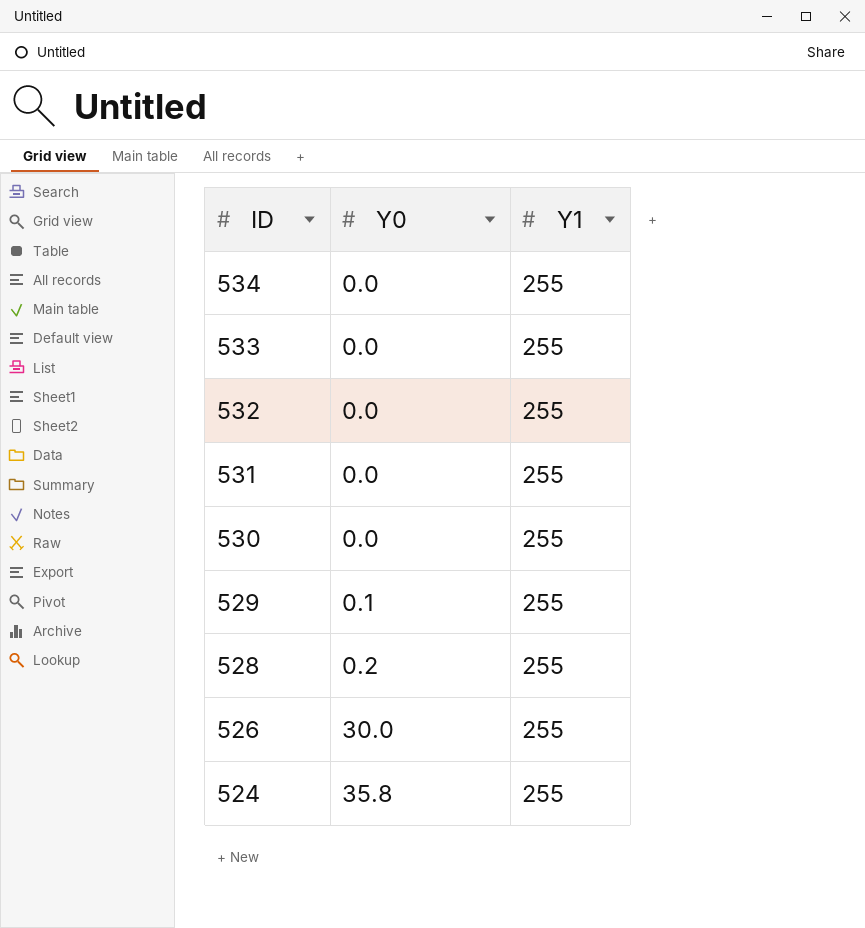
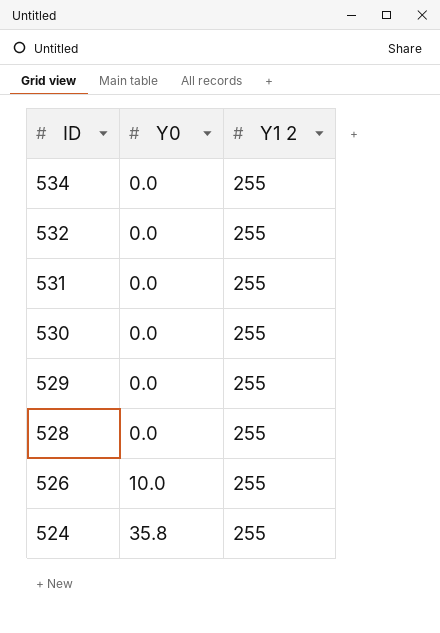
column name: Y1 -> Y1 2
row 533: 0.0 | 255 -> none
529 | Y0: 0.1 -> 0.0
528 | Y0: 0.2 -> 0.0
526 | Y0: 30.0 -> 10.0

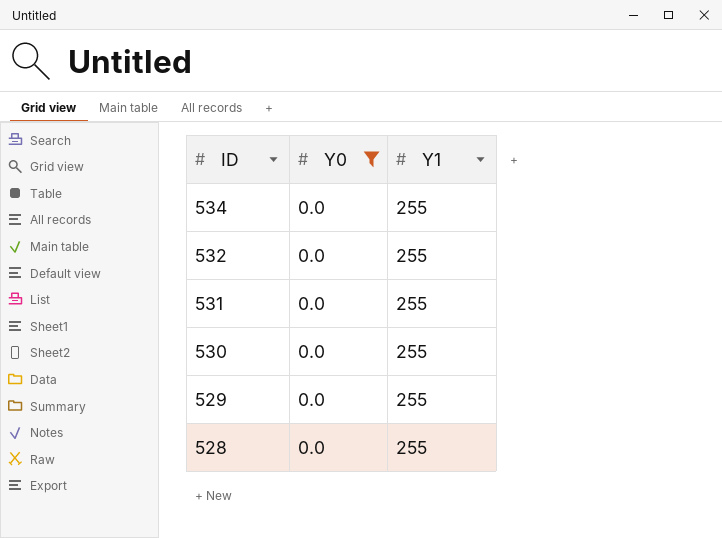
filter: none -> Y0 = 0.0
column name: Y1 2 -> Y1

